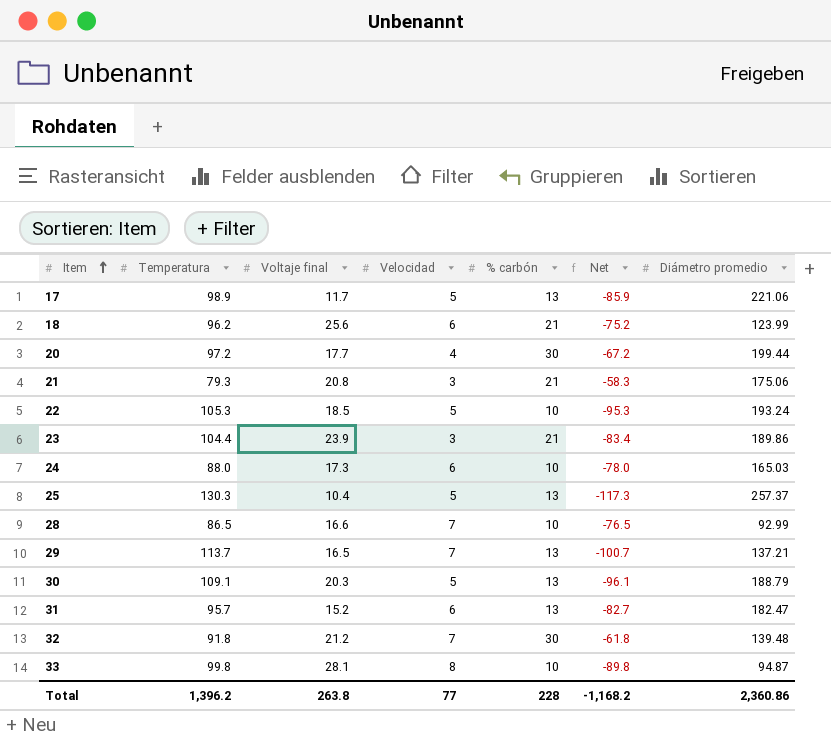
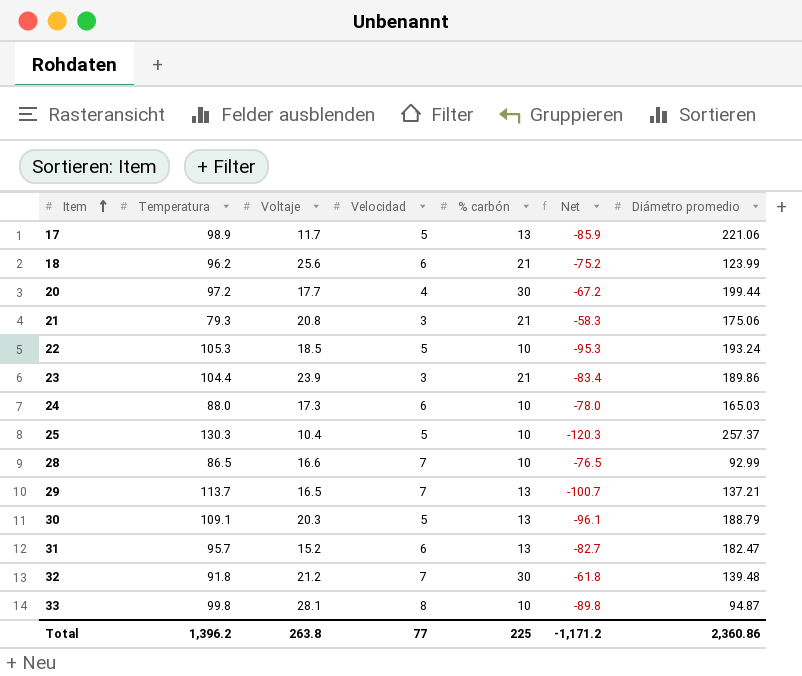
column name: Voltaje final -> Voltaje
25 | % carbón: 13 -> 10
25 | Net: -117.3 -> -120.3
Total | % carbón: 228 -> 225
Total | Net: -1,168.2 -> -1,171.2

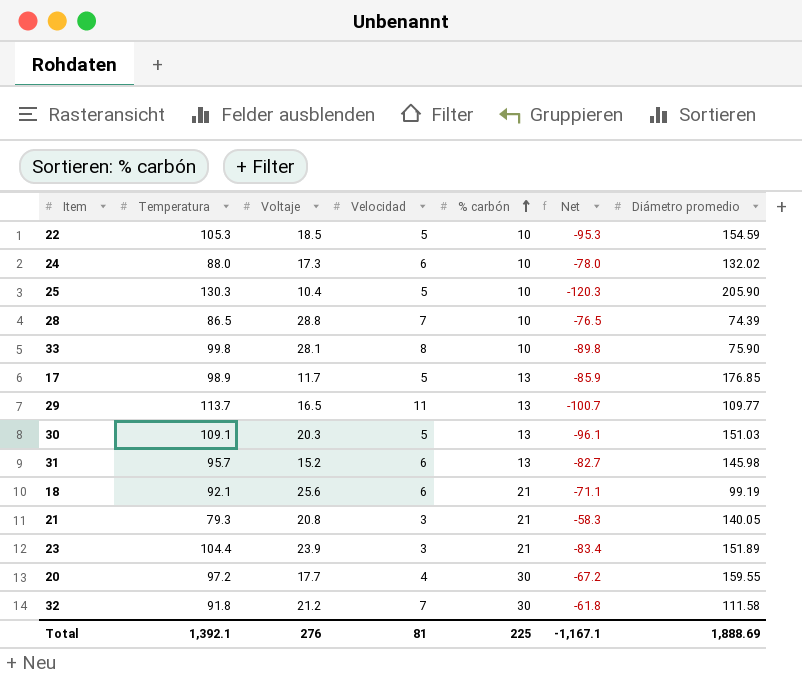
row order: Item ascending -> % carbón ascending
22 | Diámetro promedio: 193.24 -> 154.59
24 | Diámetro promedio: 165.03 -> 132.02
25 | Diámetro promedio: 257.37 -> 205.90
28 | Voltaje: 16.6 -> 28.8
28 | Diámetro promedio: 92.99 -> 74.39
33 | Diámetro promedio: 94.87 -> 75.90
17 | Diámetro promedio: 221.06 -> 176.85
29 | Velocidad: 7 -> 11
29 | Diámetro promedio: 137.21 -> 109.77
30 | Diámetro promedio: 188.79 -> 151.03
31 | Diámetro promedio: 182.47 -> 145.98
18 | Temperatura: 96.2 -> 92.1
18 | Net: -75.2 -> -71.1
18 | Diámetro promedio: 123.99 -> 99.19
21 | Diámetro promedio: 175.06 -> 140.05
23 | Diámetro promedio: 189.86 -> 151.89
20 | Diámetro promedio: 199.44 -> 159.55
32 | Diámetro promedio: 139.48 -> 111.58
Total | Temperatura: 1,396.2 -> 1,392.1
Total | Voltaje: 263.8 -> 276
Total | Velocidad: 77 -> 81
Total | Net: -1,171.2 -> -1,167.1
Total | Diámetro promedio: 2,360.86 -> 1,888.69

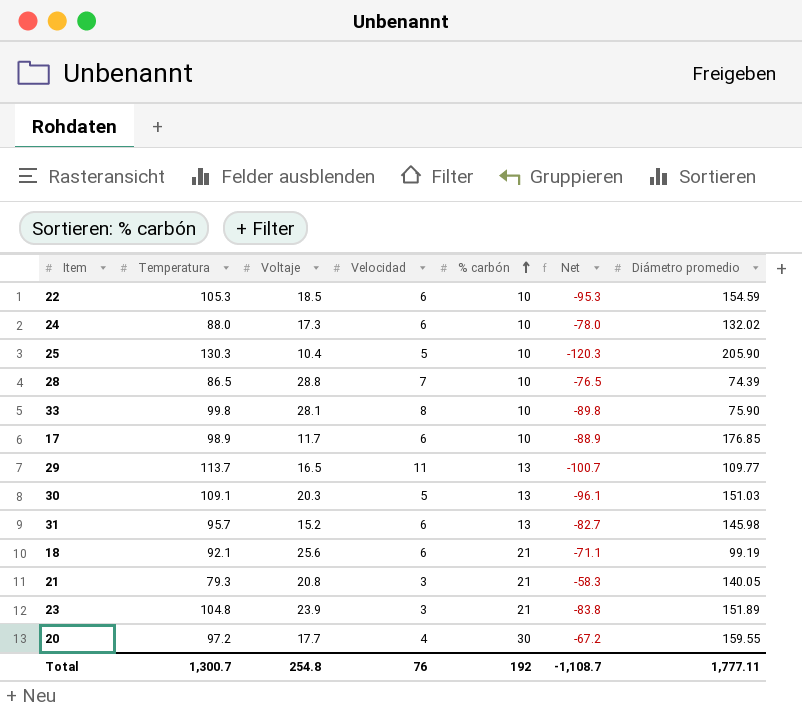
row 32: 91.8 | 21.2 | 7 | 30 | -61.8 | 111.58 -> none
22 | Velocidad: 5 -> 6
17 | Velocidad: 5 -> 6
17 | % carbón: 13 -> 10
17 | Net: -85.9 -> -88.9
23 | Temperatura: 104.4 -> 104.8
23 | Net: -83.4 -> -83.8
Total | Temperatura: 1,392.1 -> 1,300.7
Total | Voltaje: 276 -> 254.8
Total | Velocidad: 81 -> 76
Total | % carbón: 225 -> 192
Total | Net: -1,167.1 -> -1,108.7
Total | Diámetro promedio: 1,888.69 -> 1,777.11

